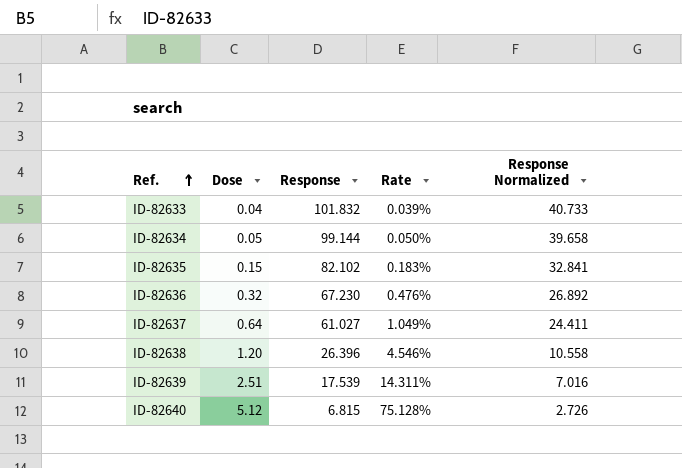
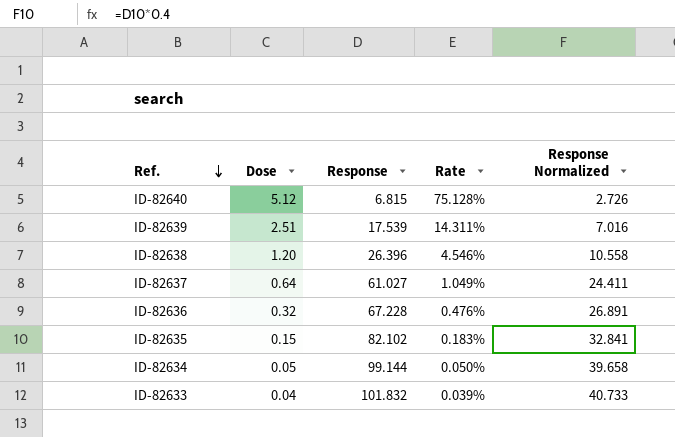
row order: Ref. ascending -> Ref. descending
ID-82636 | Response: 67.230 -> 67.228
ID-82636 | Response Normalized: 26.892 -> 26.891

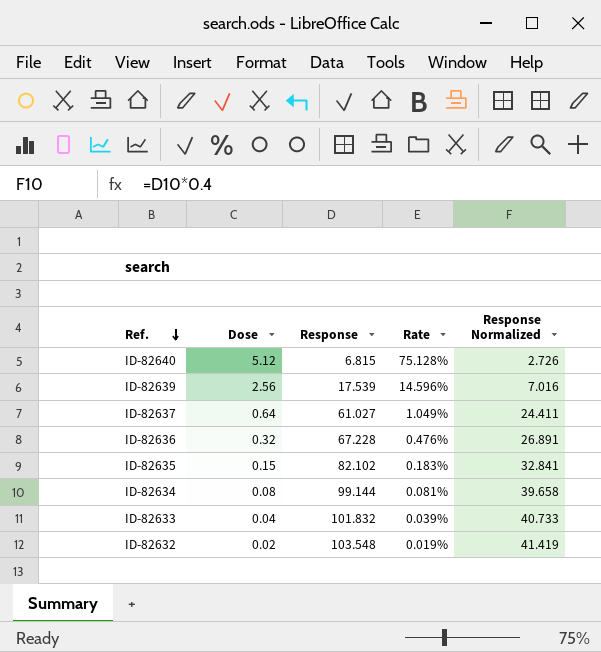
row ID-82638: 1.20 | 26.396 | 4.546% | 10.558 -> none
ID-82639 | Dose: 2.51 -> 2.56
ID-82639 | Rate: 14.311% -> 14.596%
ID-82634 | Dose: 0.05 -> 0.08
ID-82634 | Rate: 0.050% -> 0.081%
row ID-82632: none -> 0.02 | 103.548 | 0.019% | 41.419

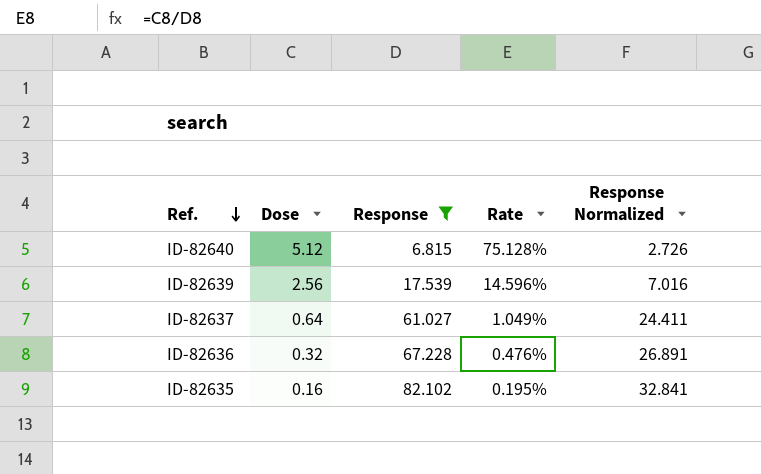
filter: none -> Response <= 82.102
ID-82635 | Dose: 0.15 -> 0.16
ID-82635 | Rate: 0.183% -> 0.195%

